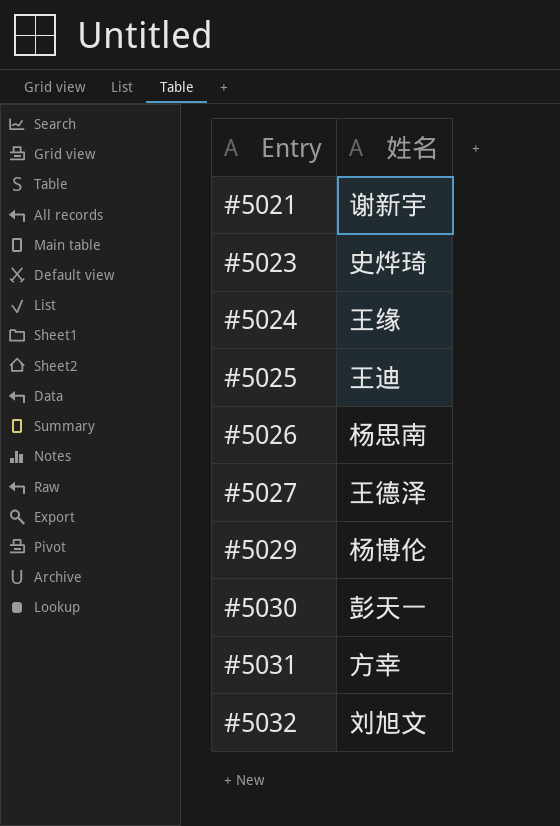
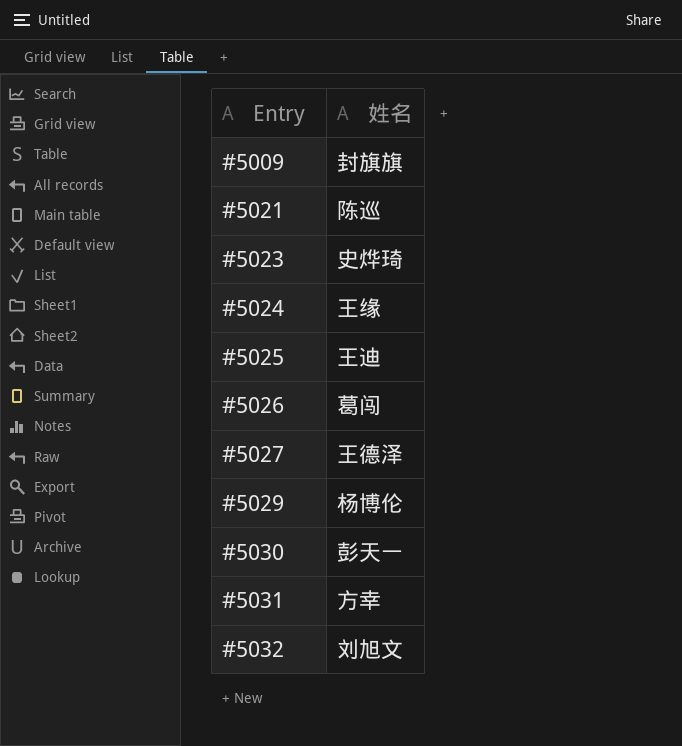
row #5009: none -> 封旗旗
#5021 | 姓名: 谢新宇 -> 陈巡
#5026 | 姓名: 杨思南 -> 葛闯

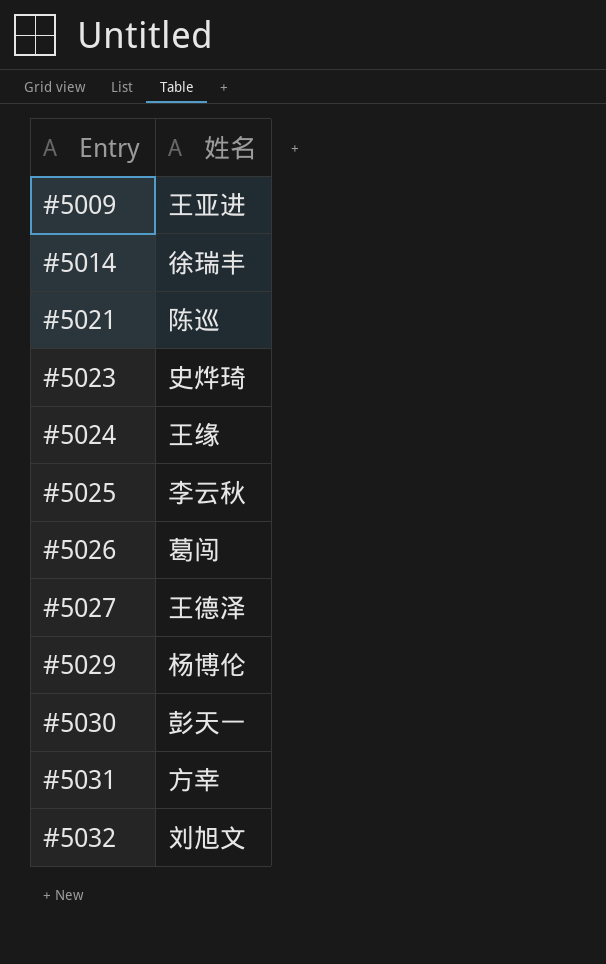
#5009 | 姓名: 封旗旗 -> 王亚进
row #5014: none -> 徐瑞丰
#5025 | 姓名: 王迪 -> 李云秋

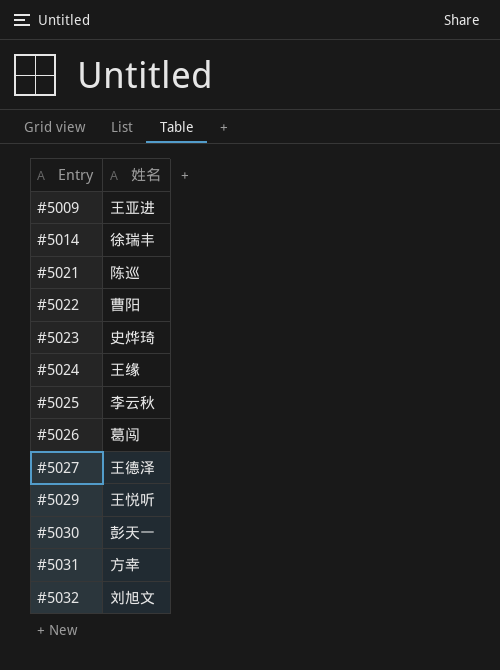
row #5022: none -> 曹阳
#5029 | 姓名: 杨博伦 -> 王悦听

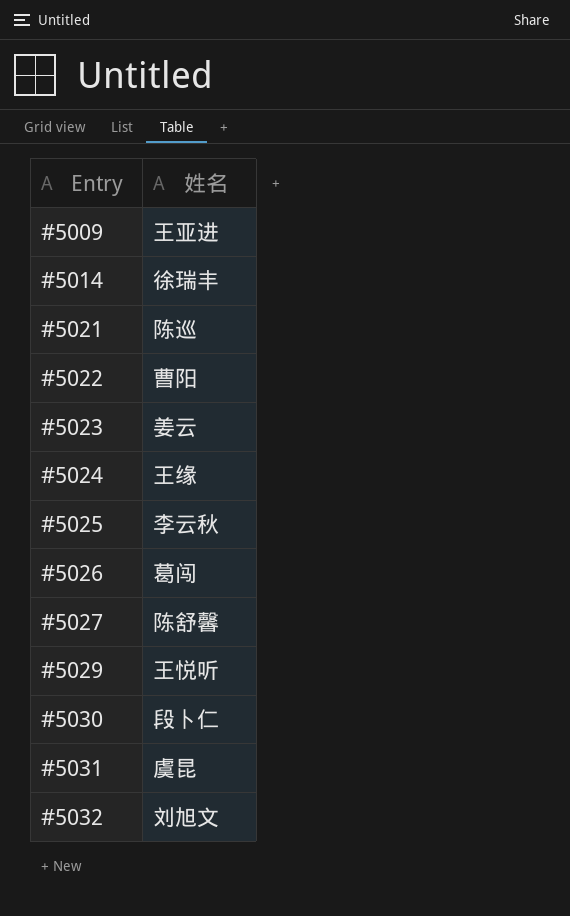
#5023 | 姓名: 史烨琦 -> 姜云
#5027 | 姓名: 王德泽 -> 陈舒馨
#5030 | 姓名: 彭天一 -> 段卜仁
#5031 | 姓名: 方幸 -> 虞昆

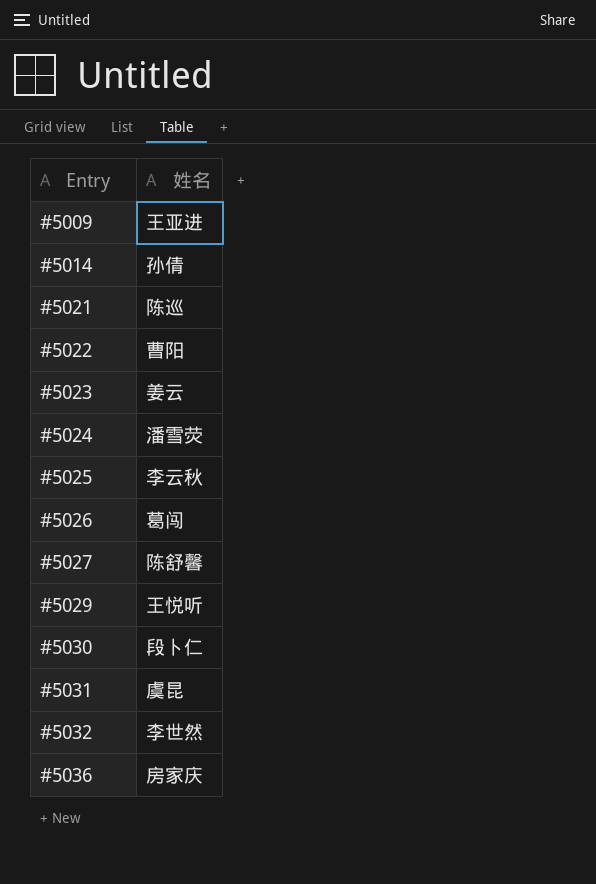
#5014 | 姓名: 徐瑞丰 -> 孙倩
#5024 | 姓名: 王缘 -> 潘雪荧
#5032 | 姓名: 刘旭文 -> 李世然
row #5036: none -> 房家庆

